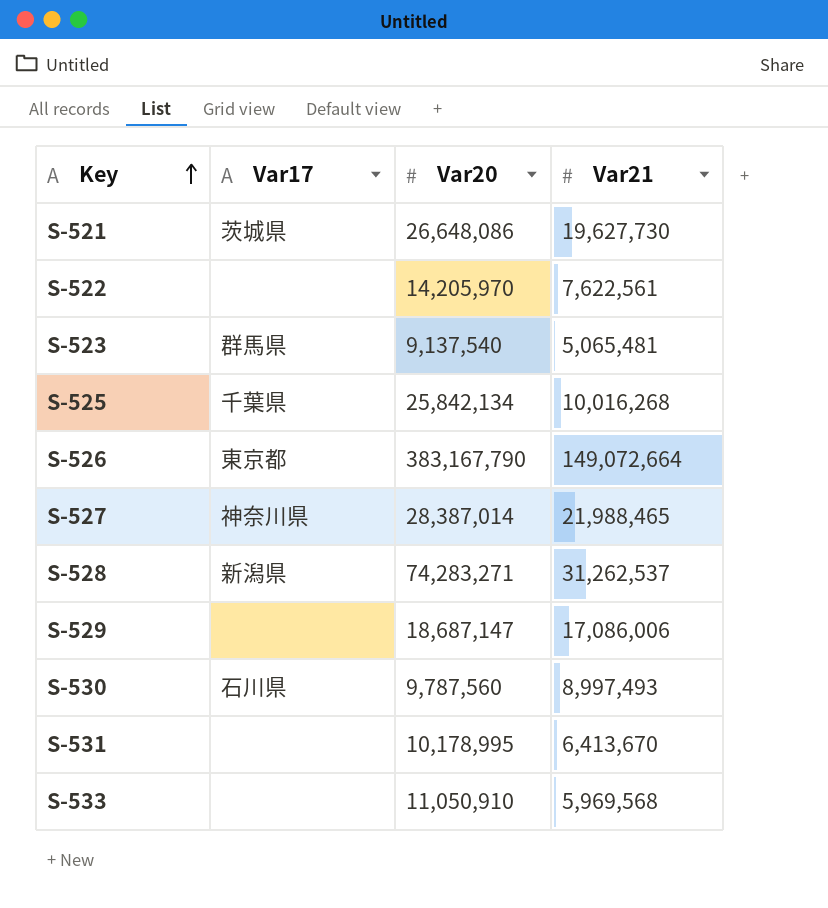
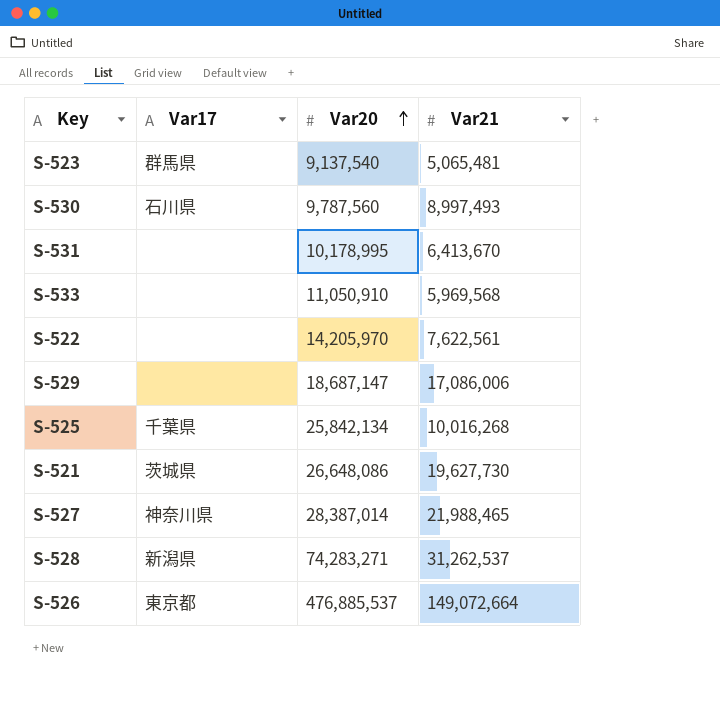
row order: Key ascending -> Var20 ascending
S-526 | Var20: 383,167,790 -> 476,885,537

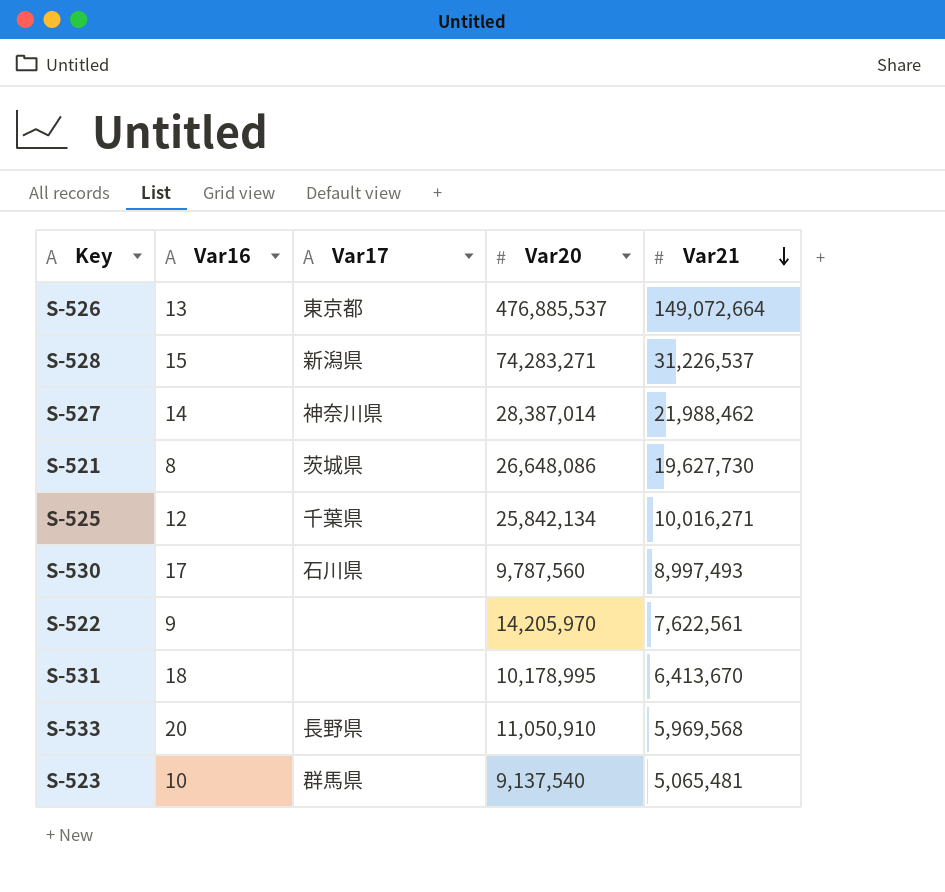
row order: Var20 ascending -> Var21 descending
column Var16 | position: none -> 2
row S-529: none | 18,687,147 | 17,086,006 -> none
S-528 | Var21: 31,262,537 -> 31,226,537
S-527 | Var21: 21,988,465 -> 21,988,462
S-525 | Var21: 10,016,268 -> 10,016,271
S-533 | Var17: none -> 長野県

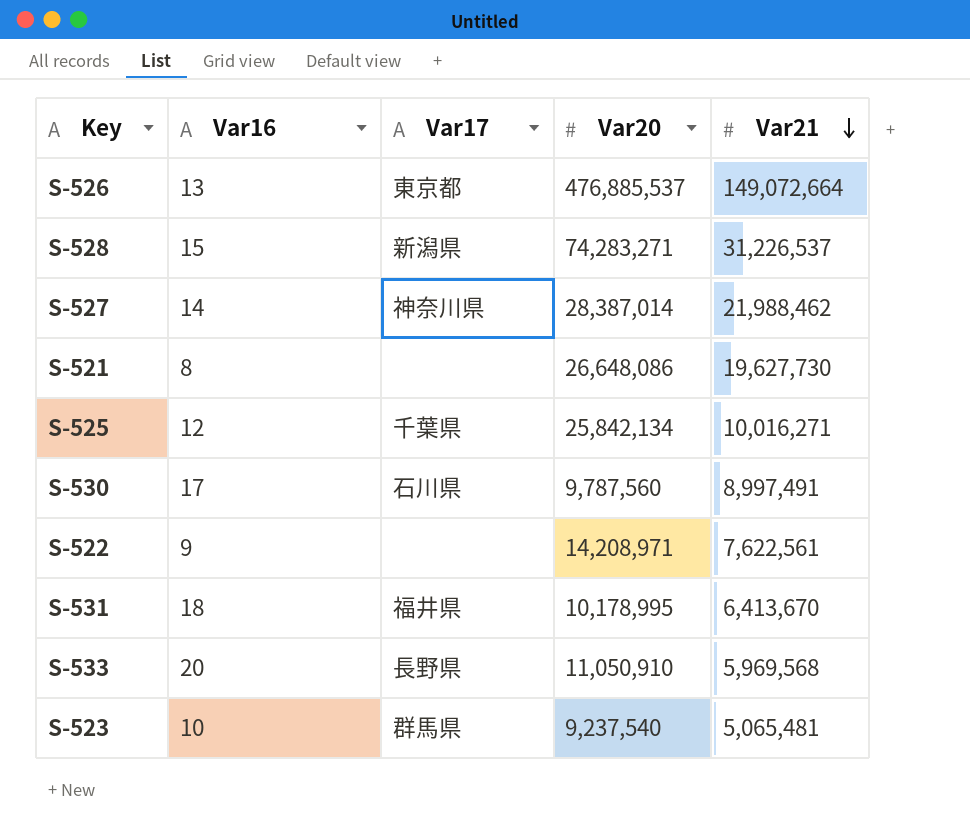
S-521 | Var17: 茨城県 -> none
S-530 | Var21: 8,997,493 -> 8,997,491
S-522 | Var20: 14,205,970 -> 14,208,971
S-531 | Var17: none -> 福井県
S-523 | Var20: 9,137,540 -> 9,237,540

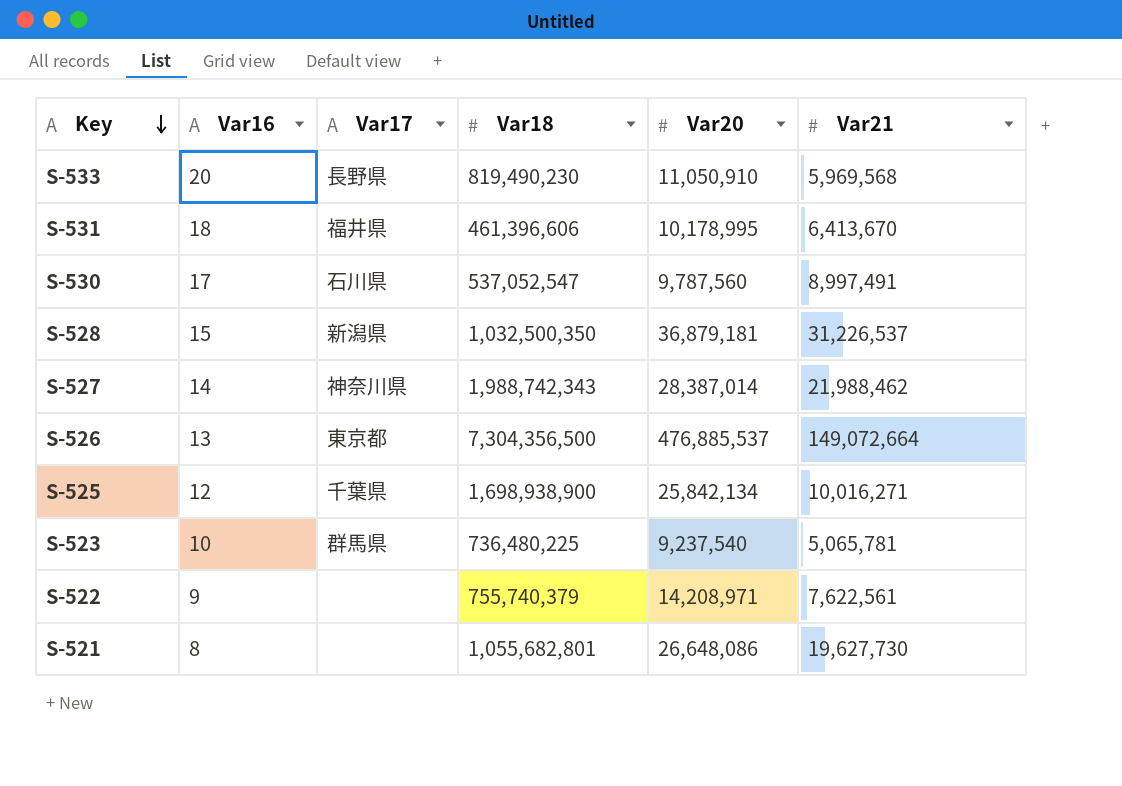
row order: Var21 descending -> Key descending
column Var18 | position: none -> 4
S-528 | Var20: 74,283,271 -> 36,879,181
S-523 | Var21: 5,065,481 -> 5,065,781

